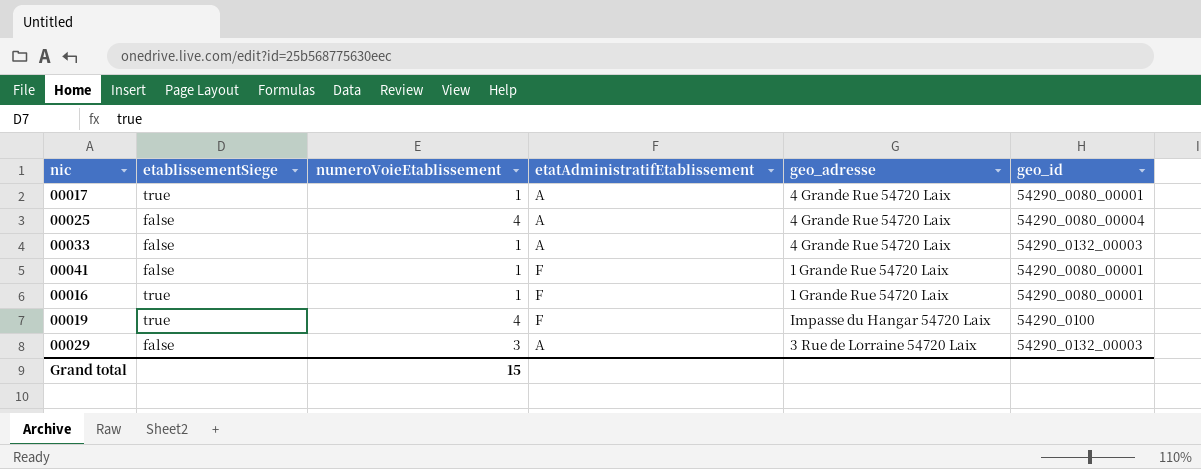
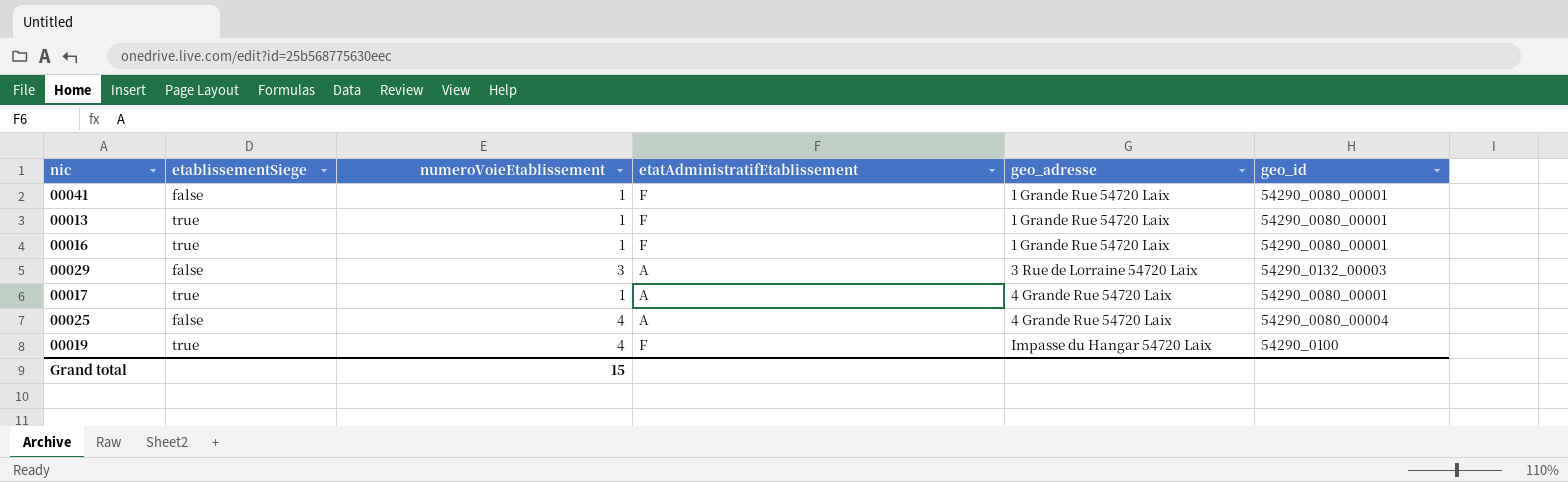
row order: none -> geo_adresse ascending
row 00033: false | 1 | A | 4 Grande Rue 54720 Laix | 54290_0132_00003 -> none
row 00013: none -> true | 1 | F | 1 Grande Rue 54720 Laix | 54290_0080_00001

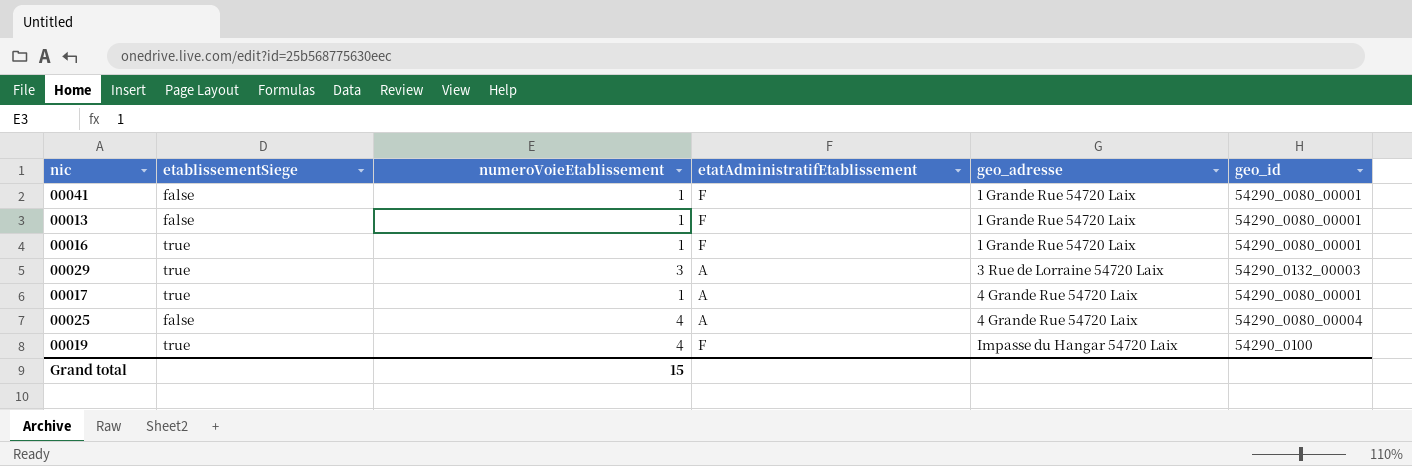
00013 | etablissementSiege: true -> false
00029 | etablissementSiege: false -> true

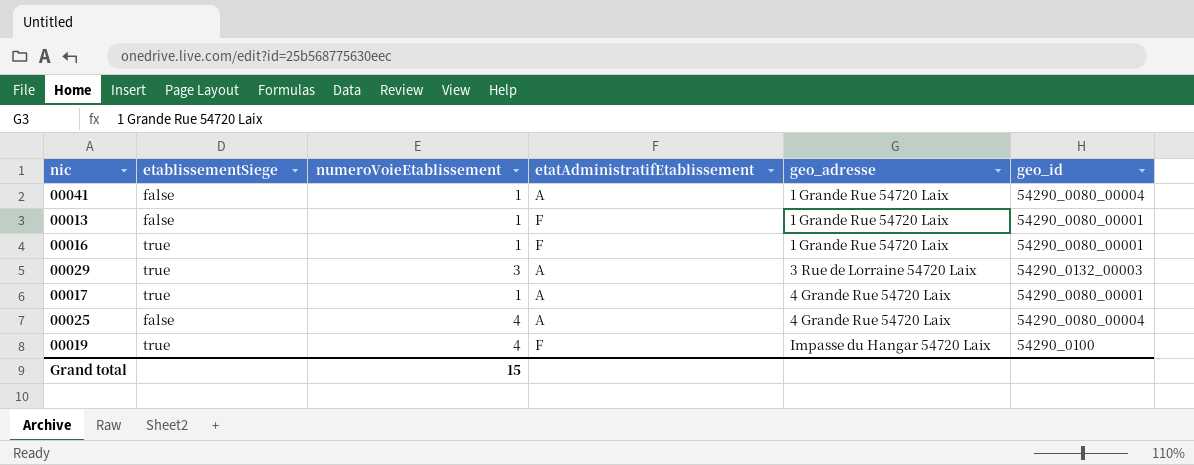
00041 | etatAdministratifEtablissement: F -> A
00041 | geo_id: 54290_0080_00001 -> 54290_0080_00004

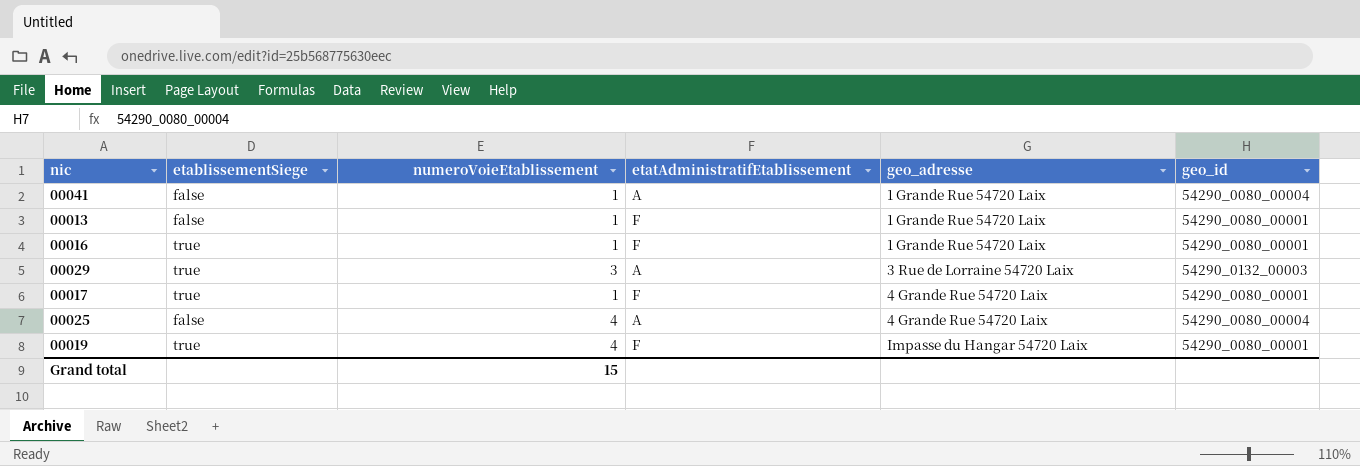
00017 | etatAdministratifEtablissement: A -> F
00019 | geo_id: 54290_0100 -> 54290_0080_00001

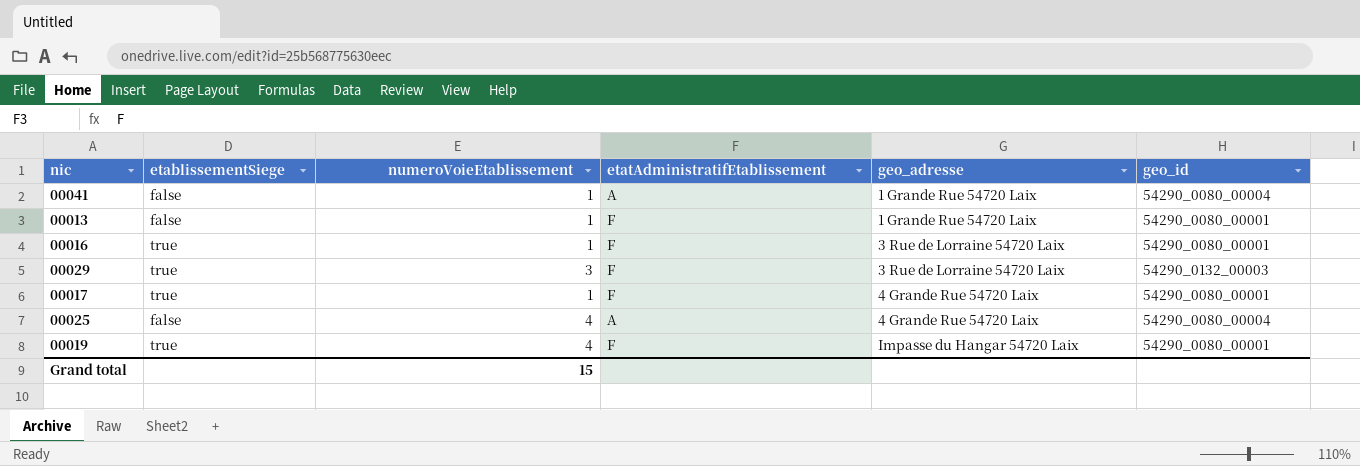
00016 | geo_adresse: 1 Grande Rue 54720 Laix -> 3 Rue de Lorraine 54720 Laix
00029 | etatAdministratifEtablissement: A -> F

